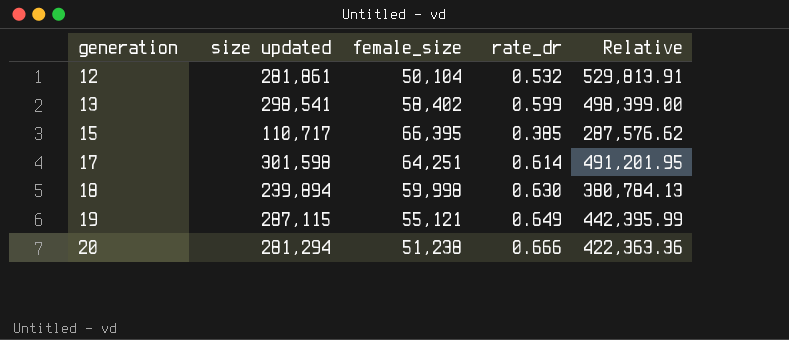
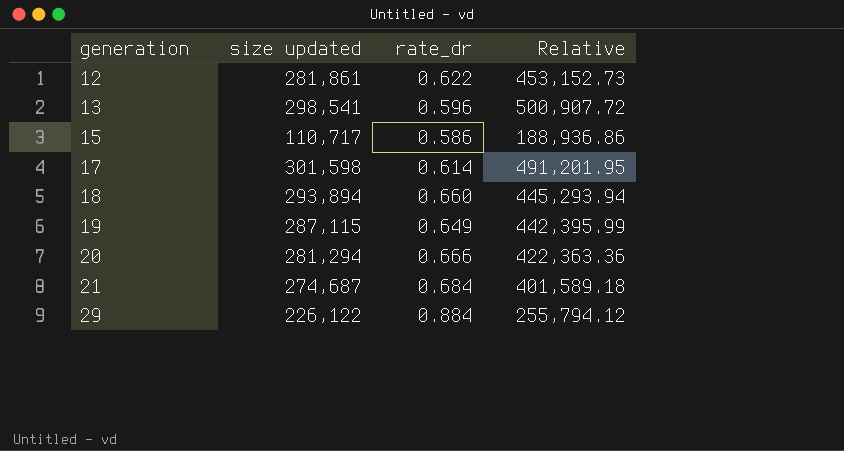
column female_size | position: 3 -> none
12 | rate_dr: 0.532 -> 0.622
12 | Relative: 529,813.91 -> 453,152.73
13 | rate_dr: 0.599 -> 0.596
13 | Relative: 498,399.00 -> 500,907.72
15 | rate_dr: 0.385 -> 0.586
15 | Relative: 287,576.62 -> 188,936.86
18 | size updated: 239,894 -> 293,894
18 | rate_dr: 0.630 -> 0.660
18 | Relative: 380,784.13 -> 445,293.94
row 21: none -> 274,687 | 0.684 | 401,589.18
row 29: none -> 226,122 | 0.884 | 255,794.12

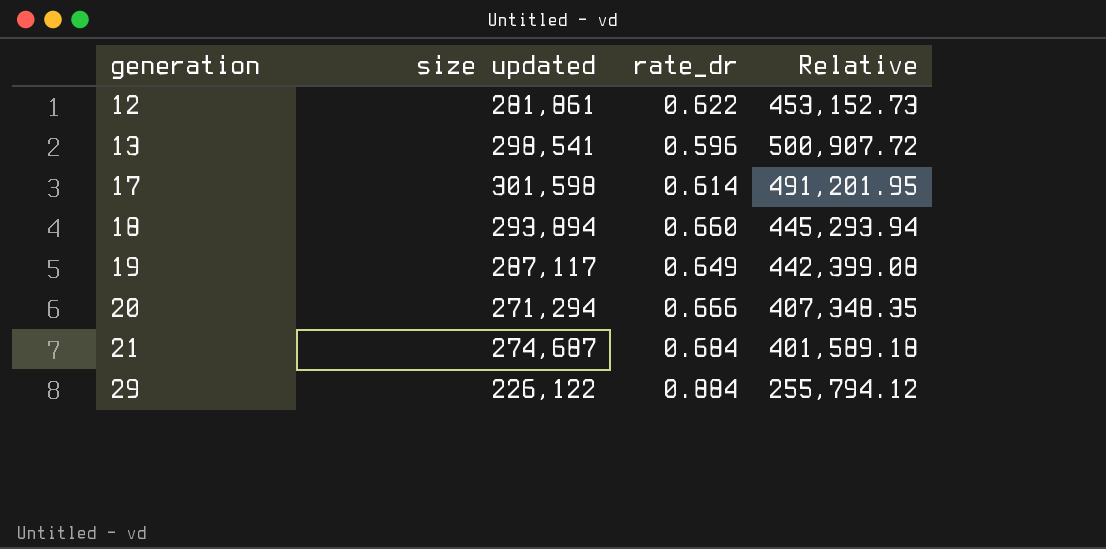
row 15: 110,717 | 0.586 | 188,936.86 -> none
19 | size updated: 287,115 -> 287,117
19 | Relative: 442,395.99 -> 442,399.08
20 | size updated: 281,294 -> 271,294
20 | Relative: 422,363.36 -> 407,348.35

